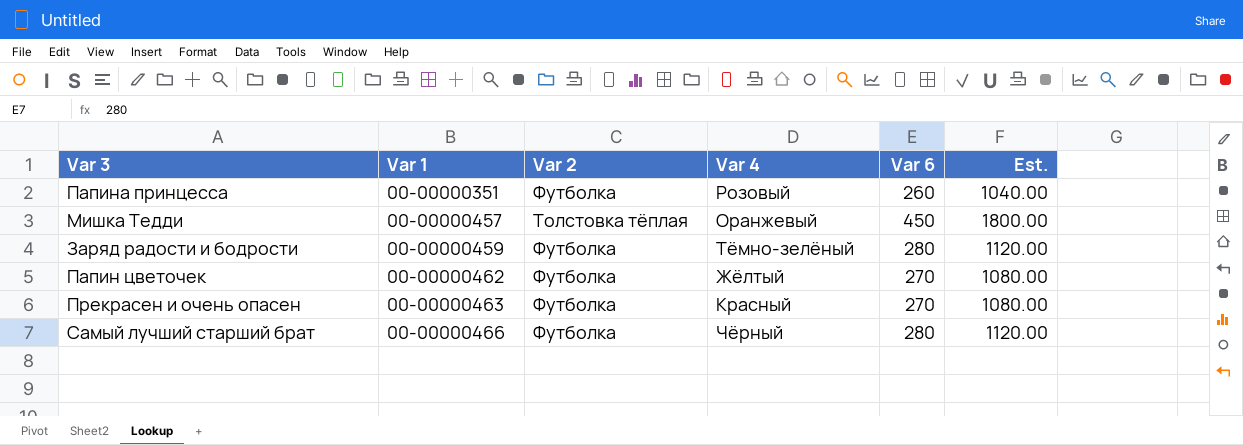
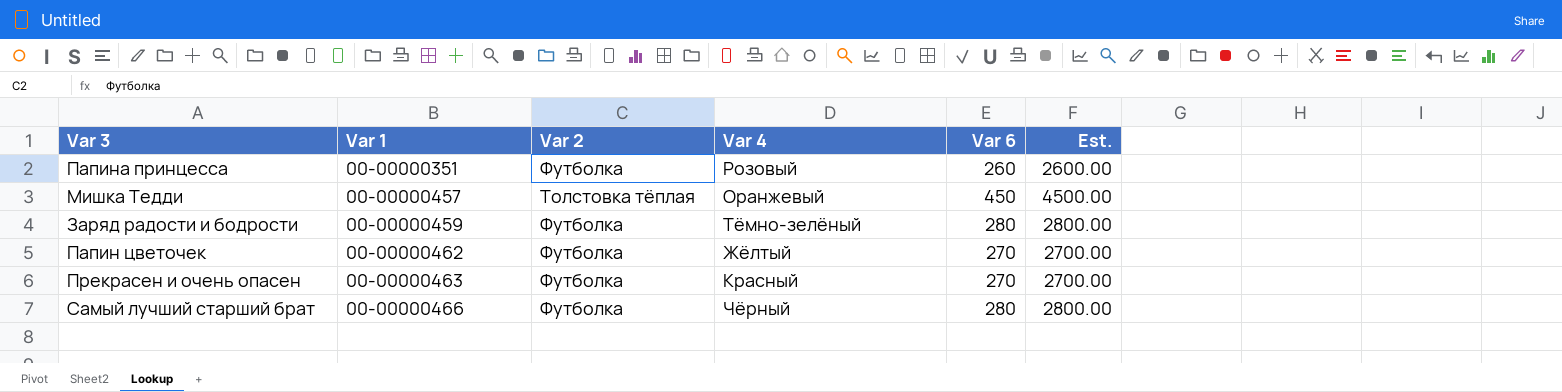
column Est. | formula: [Var 6] * 4 -> [Var 6] * 10

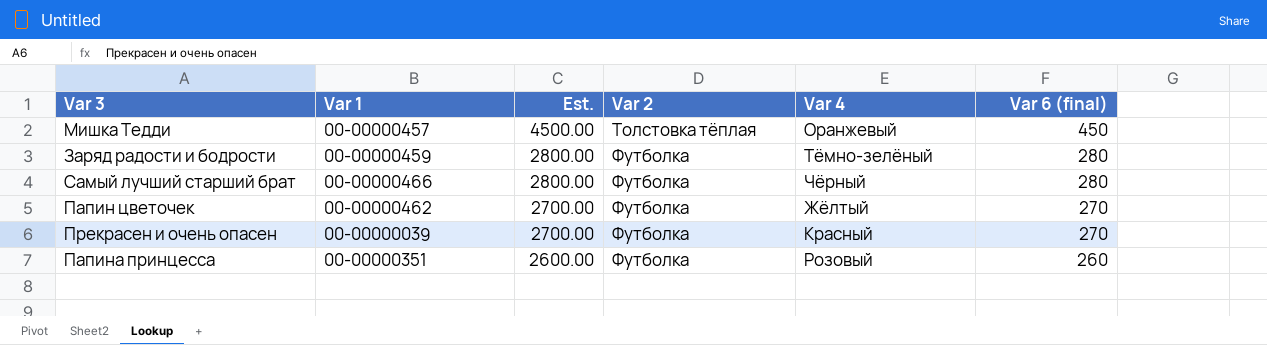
row order: Var 1 ascending -> Est. descending
column Est. | position: 6 -> 3
column name: Var 6 -> Var 6 (final)
Прекрасен и очень опасен | Var 1: 00-00000463 -> 00-00000039

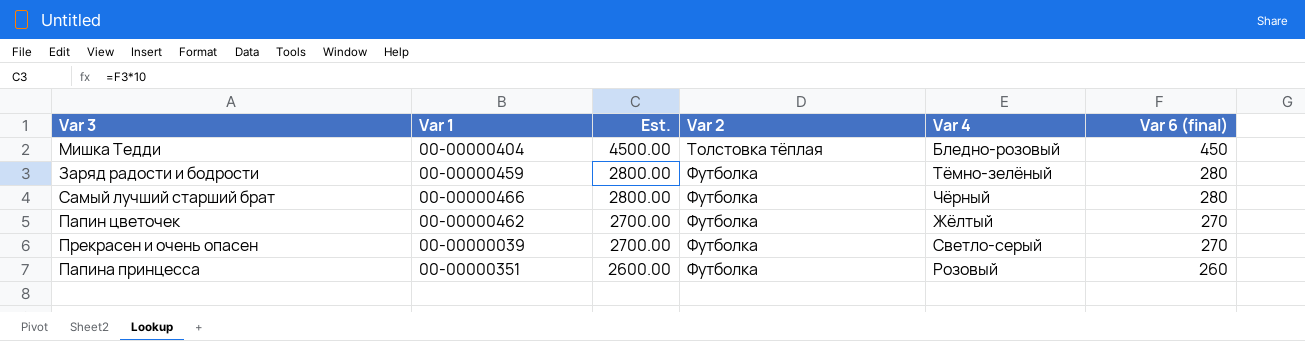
Мишка Тедди | Var 1: 00-00000457 -> 00-00000404
Мишка Тедди | Var 4: Оранжевый -> Бледно-розовый
Прекрасен и очень опасен | Var 4: Красный -> Светло-серый

